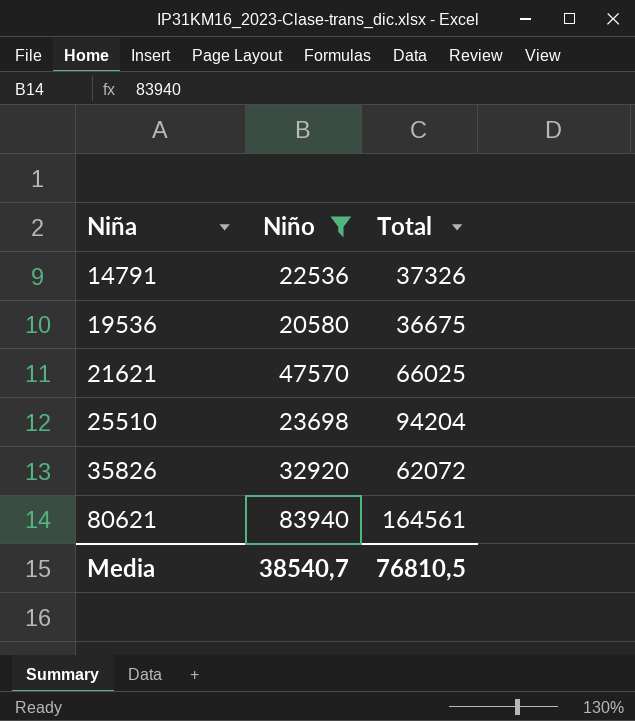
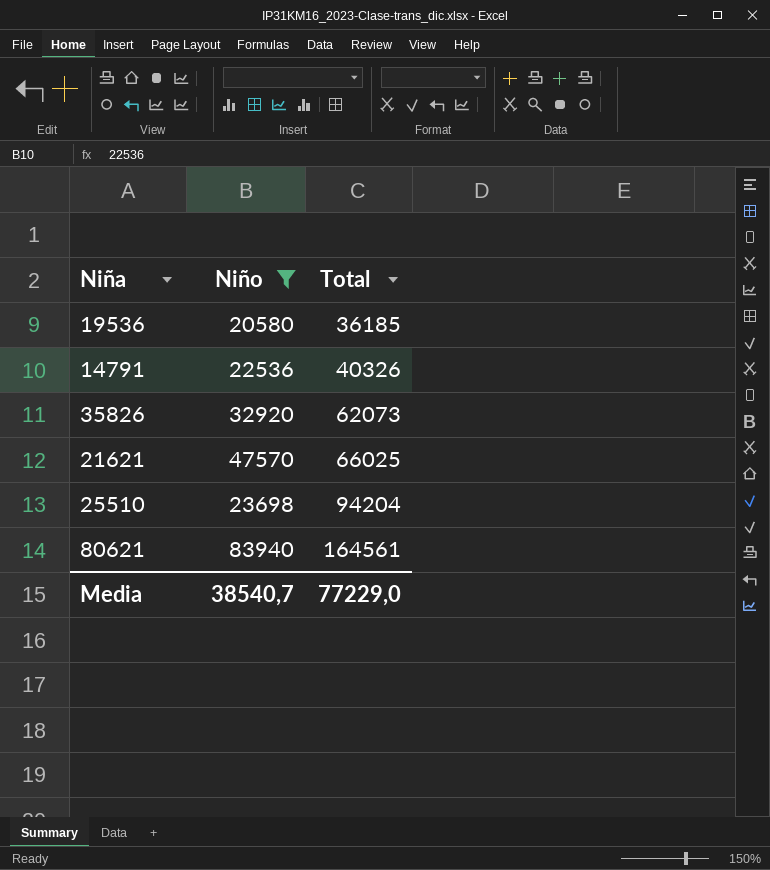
row order: Niña ascending -> Total ascending
19536 | Total: 36675 -> 36185
14791 | Total: 37326 -> 40326
35826 | Total: 62072 -> 62073
Media | Total: 76810,5 -> 77229,0

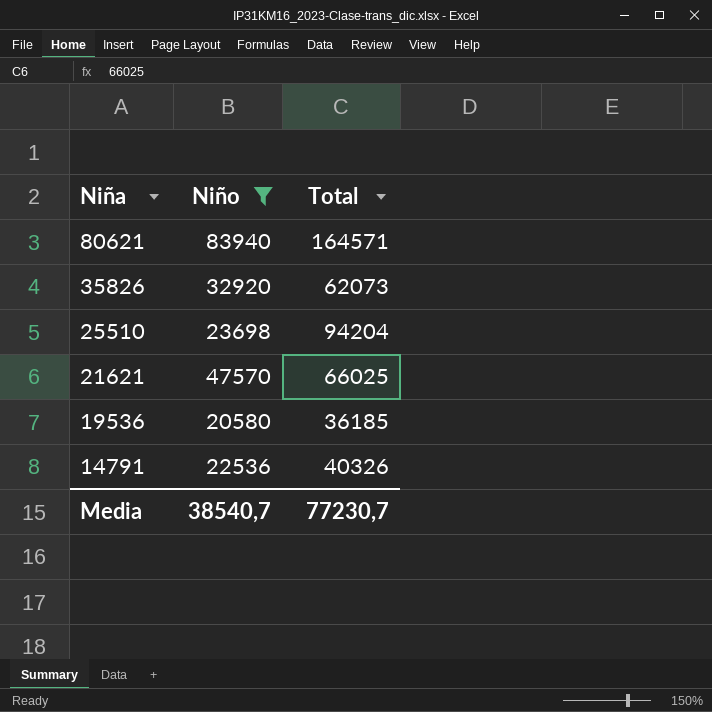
row order: Total ascending -> Niña descending
80621 | Total: 164561 -> 164571
Media | Total: 77229,0 -> 77230,7

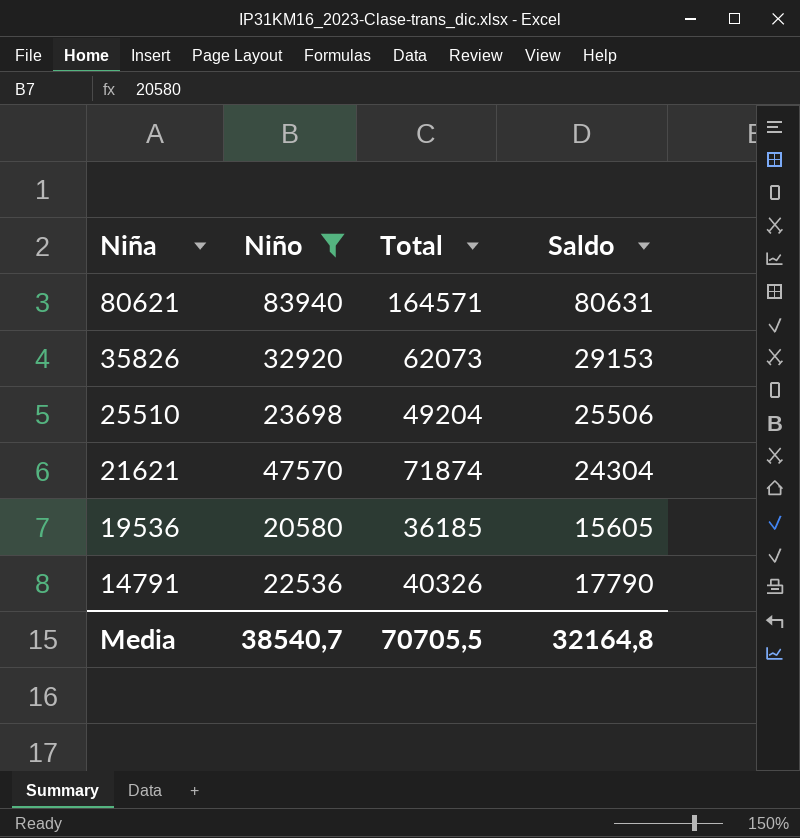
column Saldo | formula: none -> [Total] - [Niño]
25510 | Total: 94204 -> 49204
21621 | Total: 66025 -> 71874
Media | Total: 77230,7 -> 70705,5

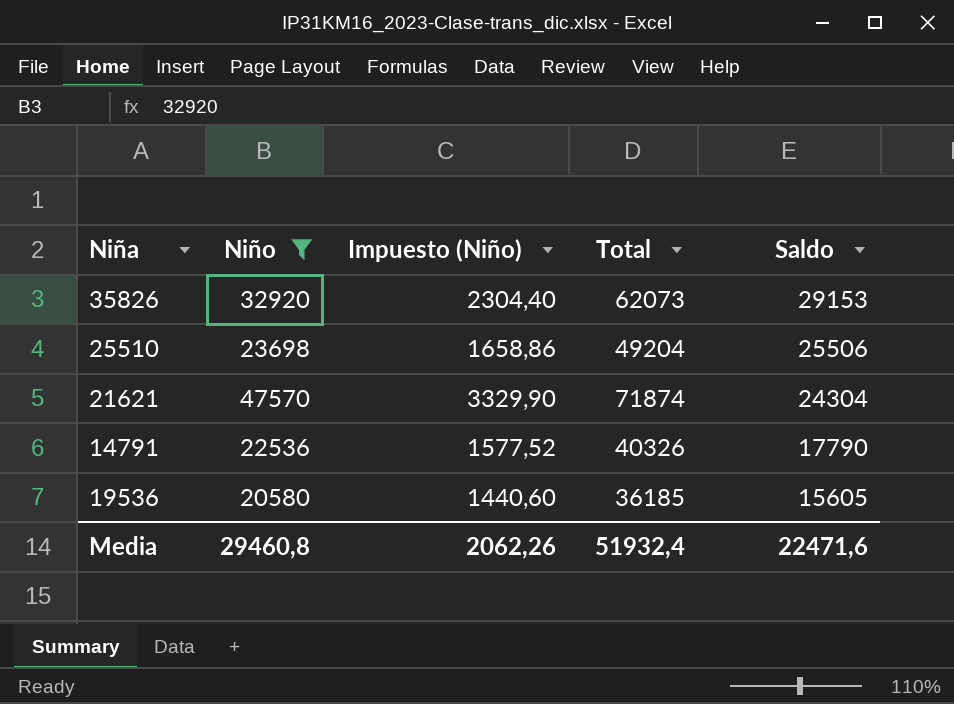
row order: Niña descending -> Saldo descending
column Impuesto (Niño) | formula: none -> [Niño] * 0,07
row 80621: 83940 | 164571 | 80631 -> none
Media | Niño: 38540,7 -> 29460,8
Media | Total: 70705,5 -> 51932,4
Media | Saldo: 32164,8 -> 22471,6

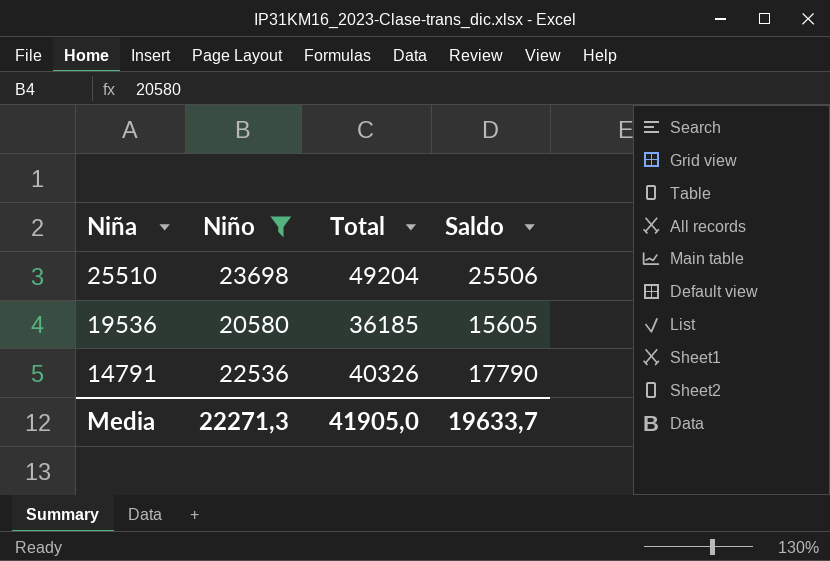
row order: Saldo descending -> Niña descending
column Impuesto (Niño) | formula: [Niño] * 0,07 -> none
row 35826: 32920 | 2304,40 | 62073 | 29153 -> none
row 21621: 47570 | 3329,90 | 71874 | 24304 -> none
Media | Niño: 29460,8 -> 22271,3
Media | Total: 51932,4 -> 41905,0
Media | Saldo: 22471,6 -> 19633,7

